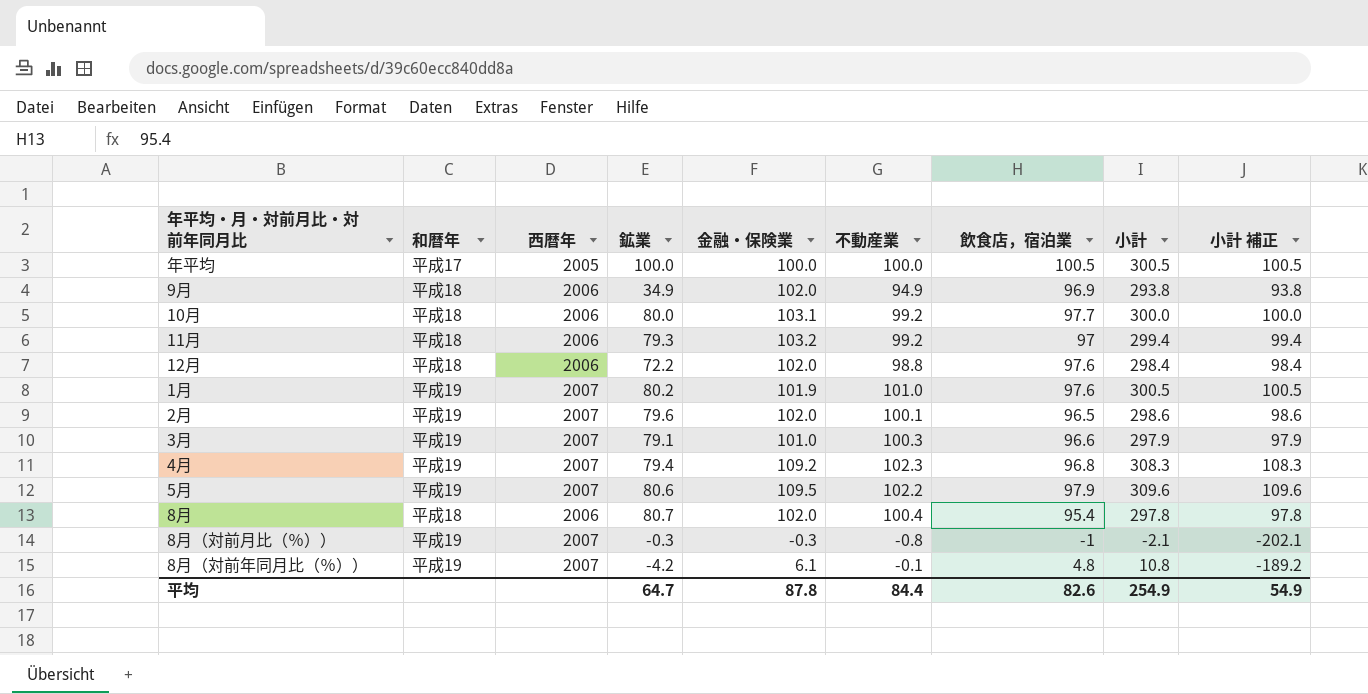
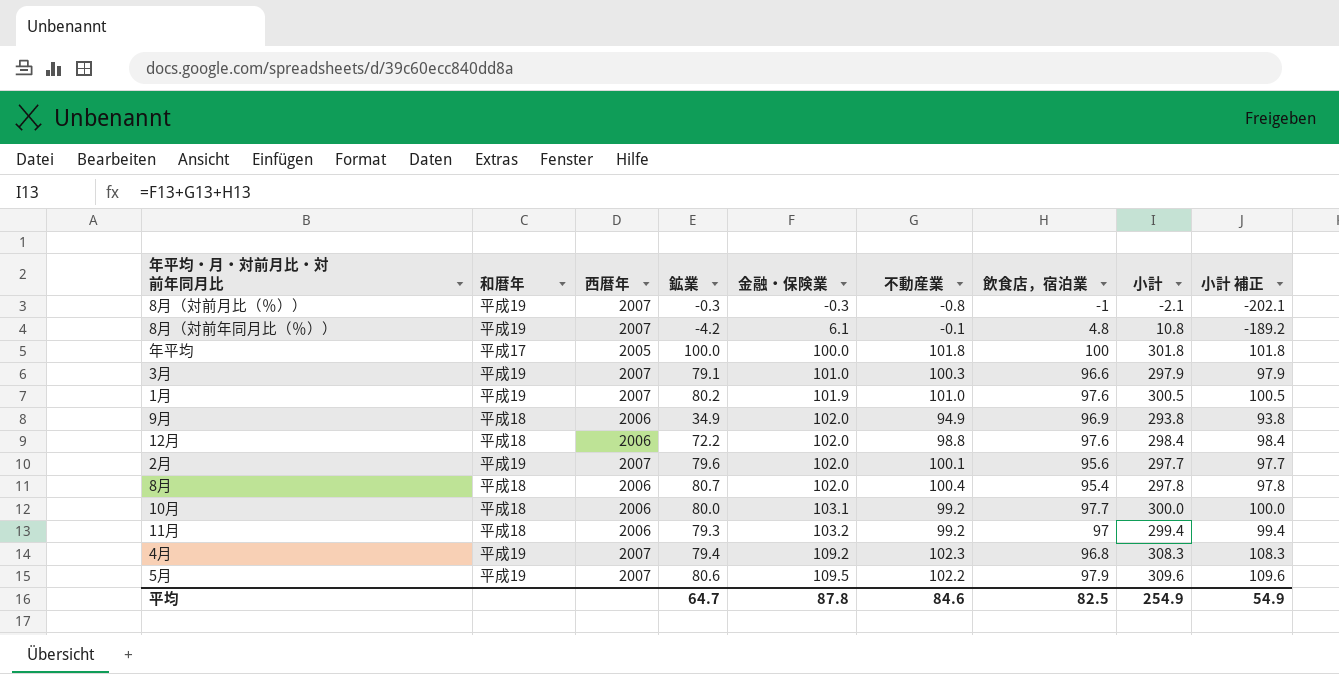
row order: none -> 金融・保険業 ascending
年平均 | 不動産業: 100.0 -> 101.8
年平均 | 飲食店，宿泊業: 100.5 -> 100
年平均 | 小計: 300.5 -> 301.8
年平均 | 小計 補正: 100.5 -> 101.8
2月 | 飲食店，宿泊業: 96.5 -> 95.6
2月 | 小計: 298.6 -> 297.7
2月 | 小計 補正: 98.6 -> 97.7
平均 | 不動産業: 84.4 -> 84.6
平均 | 飲食店，宿泊業: 82.6 -> 82.5

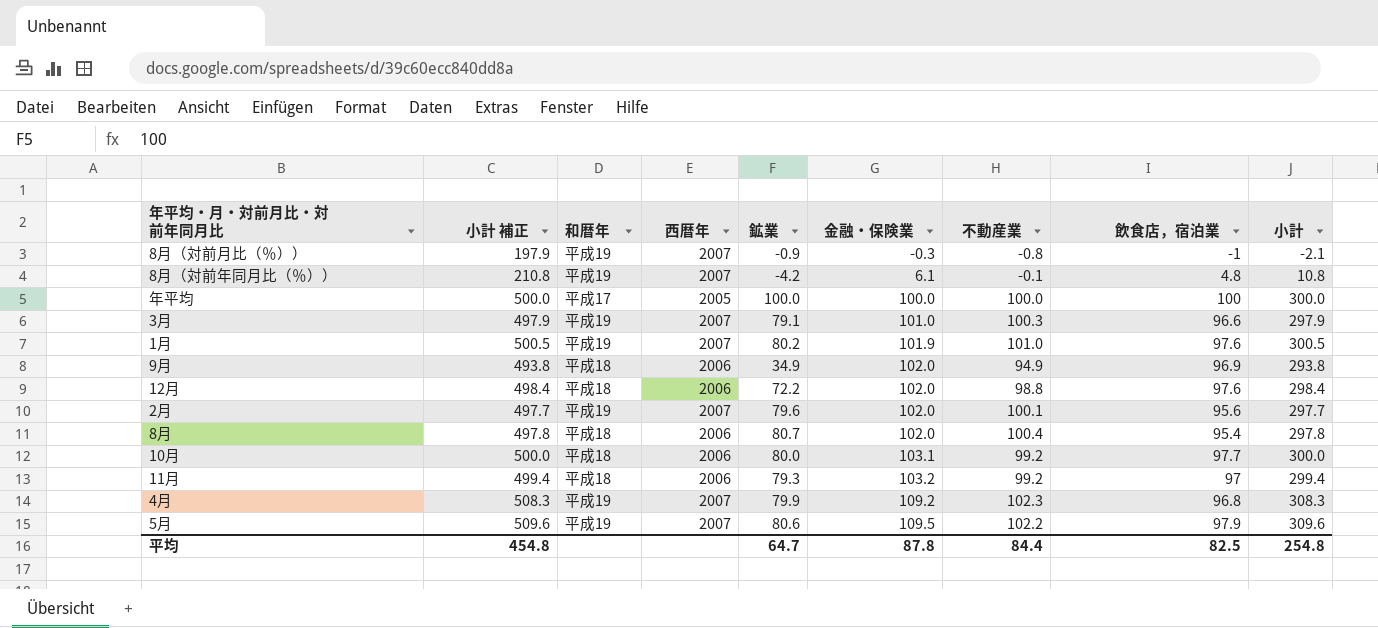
column 小計 補正 | formula: [小計] - 200 -> [小計] + 200
column 小計 補正 | position: 9 -> 2
8月（対前月比（％）） | 鉱業: -0.3 -> -0.9
年平均 | 不動産業: 101.8 -> 100.0
年平均 | 小計: 301.8 -> 300.0
4月 | 鉱業: 79.4 -> 79.9
平均 | 小計 補正: 54.9 -> 454.8
平均 | 不動産業: 84.6 -> 84.4
平均 | 小計: 254.9 -> 254.8

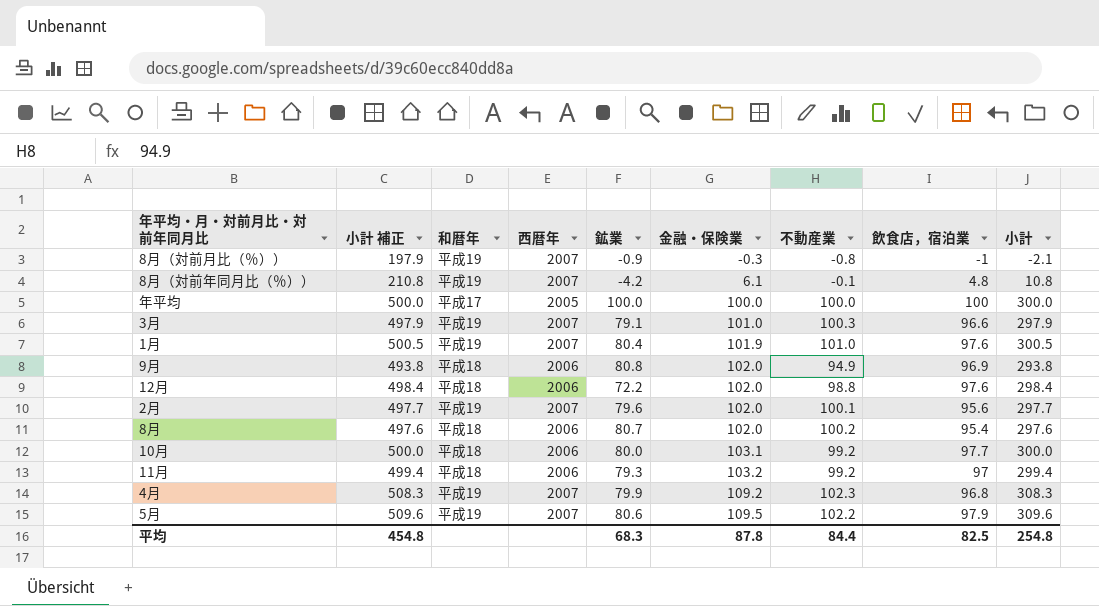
1月 | 鉱業: 80.2 -> 80.4
9月 | 鉱業: 34.9 -> 80.8
8月 | 小計 補正: 497.8 -> 497.6
8月 | 不動産業: 100.4 -> 100.2
8月 | 小計: 297.8 -> 297.6
平均 | 鉱業: 64.7 -> 68.3

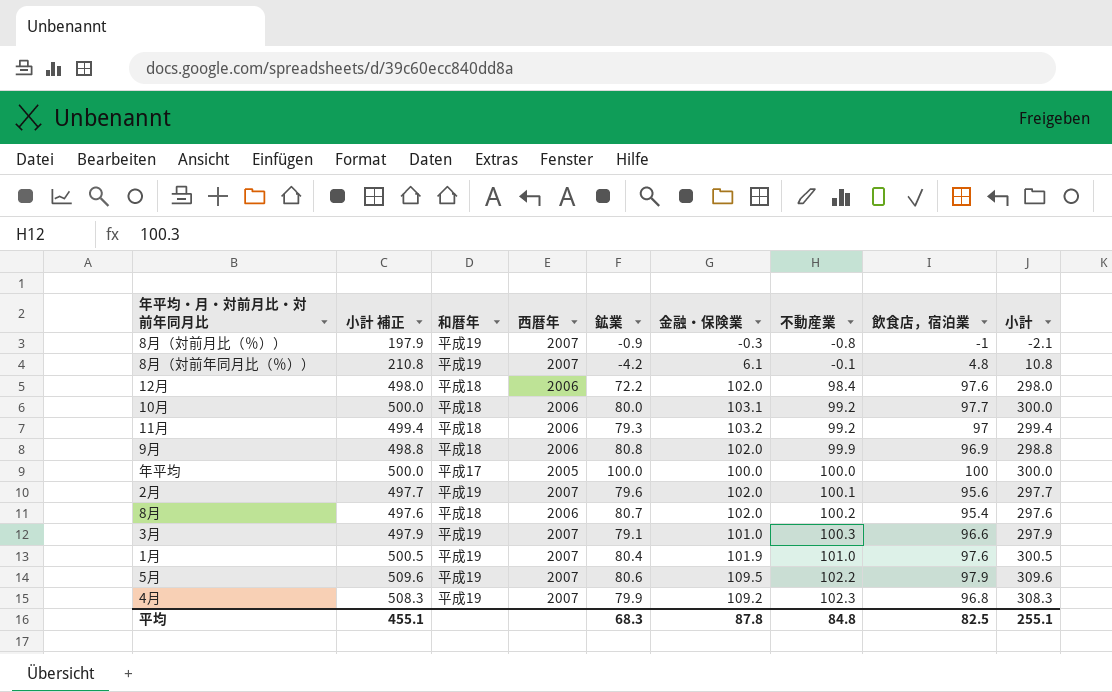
row order: 金融・保険業 ascending -> 不動産業 ascending
12月 | 小計 補正: 498.4 -> 498.0
12月 | 不動産業: 98.8 -> 98.4
12月 | 小計: 298.4 -> 298.0
9月 | 小計 補正: 493.8 -> 498.8
9月 | 不動産業: 94.9 -> 99.9
9月 | 小計: 293.8 -> 298.8
平均 | 小計 補正: 454.8 -> 455.1
平均 | 不動産業: 84.4 -> 84.8
平均 | 小計: 254.8 -> 255.1

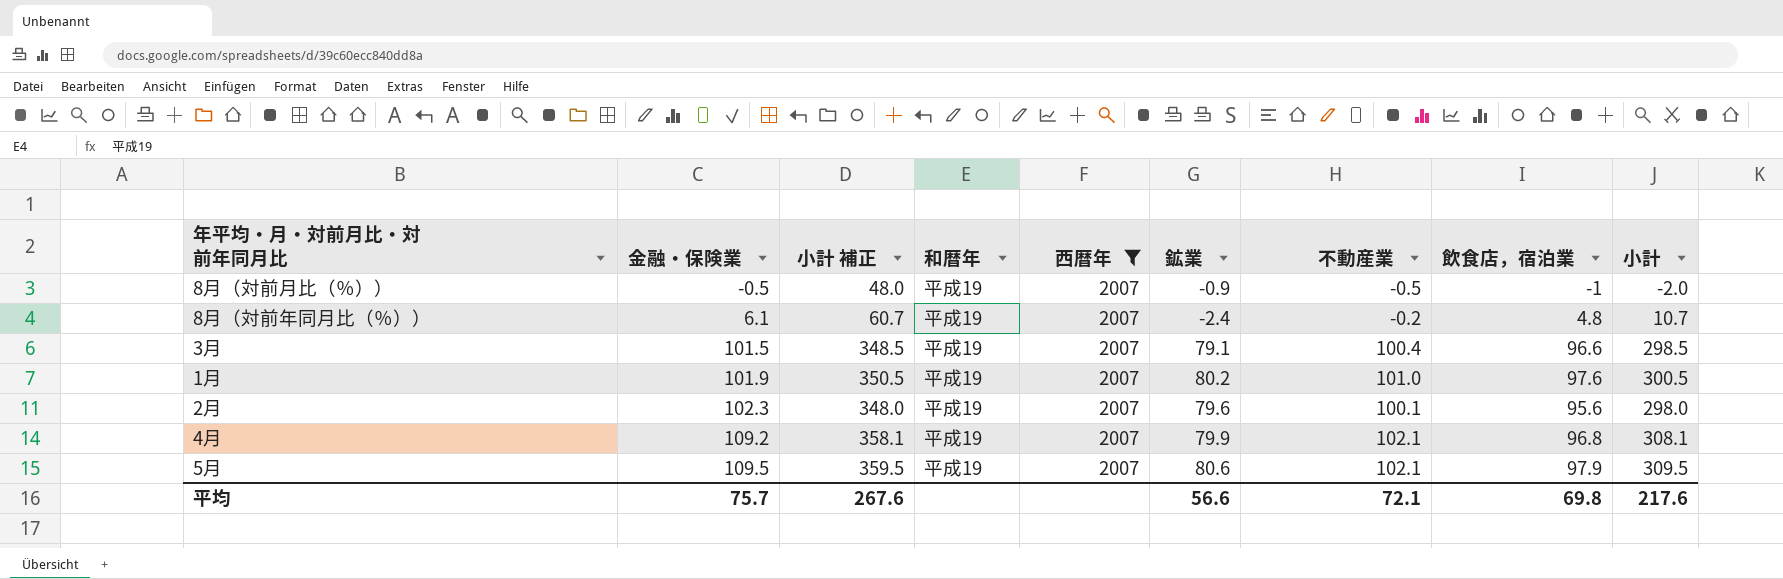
filter: none -> 西暦年 = 2007
row order: 不動産業 ascending -> 金融・保険業 ascending
column 金融・保険業 | position: 6 -> 2
column 小計 補正 | formula: [小計] + 200 -> [小計] + 50
8月（対前月比（％）） | 金融・保険業: -0.3 -> -0.5
8月（対前月比（％）） | 不動産業: -0.8 -> -0.5
8月（対前月比（％）） | 小計: -2.1 -> -2.0
8月（対前年同月比（％）） | 鉱業: -4.2 -> -2.4
8月（対前年同月比（％）） | 不動産業: -0.1 -> -0.2
8月（対前年同月比（％）） | 小計: 10.8 -> 10.7
3月 | 金融・保険業: 101.0 -> 101.5
3月 | 不動産業: 100.3 -> 100.4
3月 | 小計: 297.9 -> 298.5
1月 | 鉱業: 80.4 -> 80.2
2月 | 金融・保険業: 102.0 -> 102.3
2月 | 小計: 297.7 -> 298.0
4月 | 不動産業: 102.3 -> 102.1
4月 | 小計: 308.3 -> 308.1
5月 | 不動産業: 102.2 -> 102.1
5月 | 小計: 309.6 -> 309.5
平均 | 金融・保険業: 87.8 -> 75.7
平均 | 小計 補正: 455.1 -> 267.6
平均 | 鉱業: 68.3 -> 56.6
平均 | 不動産業: 84.8 -> 72.1
平均 | 飲食店，宿泊業: 82.5 -> 69.8
平均 | 小計: 255.1 -> 217.6

